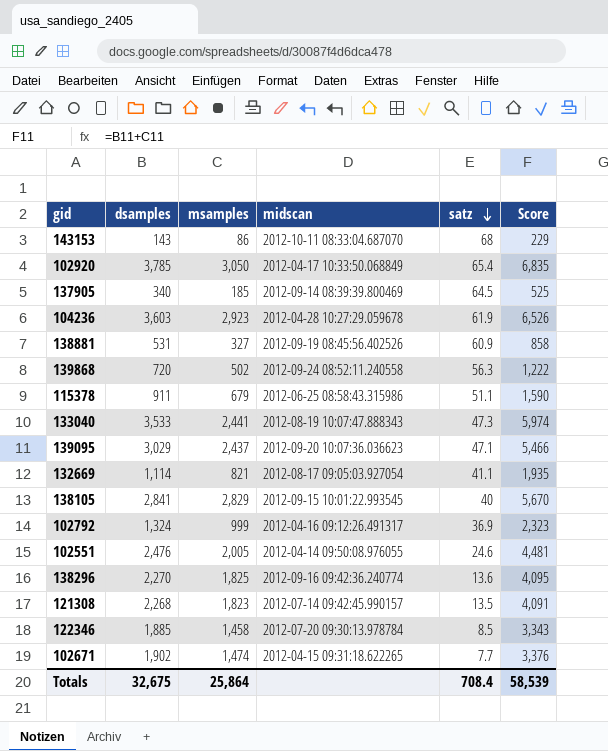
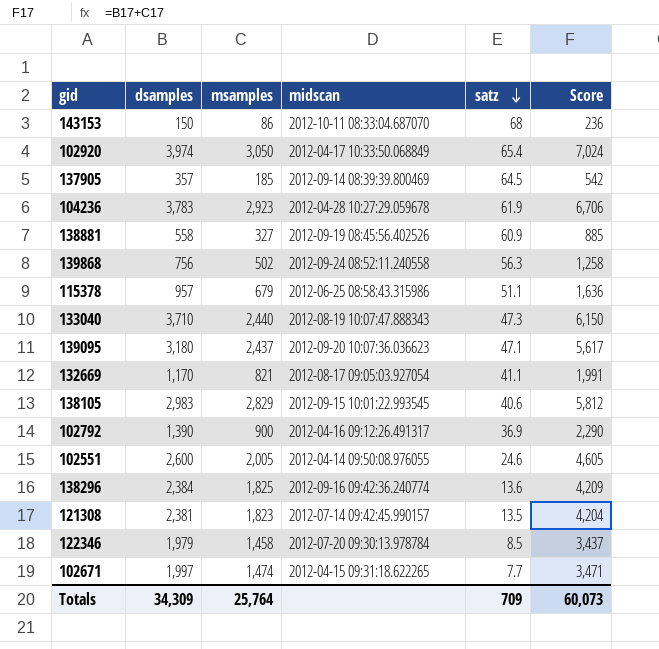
143153 | dsamples: 143 -> 150
143153 | Score: 229 -> 236
102920 | dsamples: 3,785 -> 3,974
102920 | Score: 6,835 -> 7,024
137905 | dsamples: 340 -> 357
137905 | Score: 525 -> 542
104236 | dsamples: 3,603 -> 3,783
104236 | Score: 6,526 -> 6,706
138881 | dsamples: 531 -> 558
138881 | Score: 858 -> 885
139868 | dsamples: 720 -> 756
139868 | Score: 1,222 -> 1,258
115378 | dsamples: 911 -> 957
115378 | Score: 1,590 -> 1,636
133040 | dsamples: 3,533 -> 3,710
133040 | msamples: 2,441 -> 2,440
133040 | Score: 5,974 -> 6,150
139095 | dsamples: 3,029 -> 3,180
139095 | Score: 5,466 -> 5,617
132669 | dsamples: 1,114 -> 1,170
132669 | Score: 1,935 -> 1,991
138105 | dsamples: 2,841 -> 2,983
138105 | satz: 40 -> 40.6
138105 | Score: 5,670 -> 5,812
102792 | dsamples: 1,324 -> 1,390
102792 | msamples: 999 -> 900
102792 | Score: 2,323 -> 2,290
102551 | dsamples: 2,476 -> 2,600
102551 | Score: 4,481 -> 4,605
138296 | dsamples: 2,270 -> 2,384
138296 | Score: 4,095 -> 4,209
121308 | dsamples: 2,268 -> 2,381
121308 | Score: 4,091 -> 4,204
122346 | dsamples: 1,885 -> 1,979
122346 | Score: 3,343 -> 3,437
102671 | dsamples: 1,902 -> 1,997
102671 | Score: 3,376 -> 3,471
Totals | dsamples: 32,675 -> 34,309
Totals | msamples: 25,864 -> 25,764
Totals | satz: 708.4 -> 709
Totals | Score: 58,539 -> 60,073

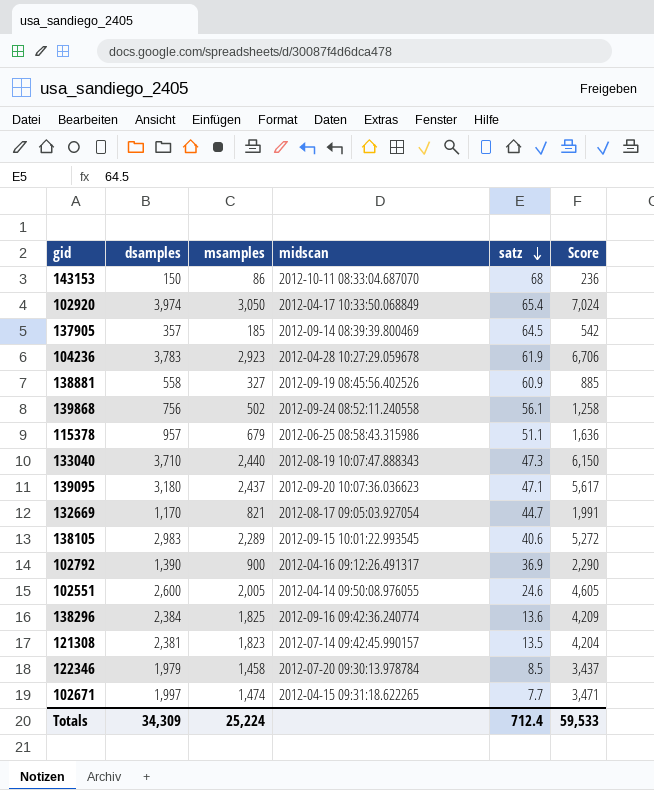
139868 | satz: 56.3 -> 56.1
132669 | satz: 41.1 -> 44.7
138105 | msamples: 2,829 -> 2,289
138105 | Score: 5,812 -> 5,272
Totals | msamples: 25,764 -> 25,224
Totals | satz: 709 -> 712.4
Totals | Score: 60,073 -> 59,533

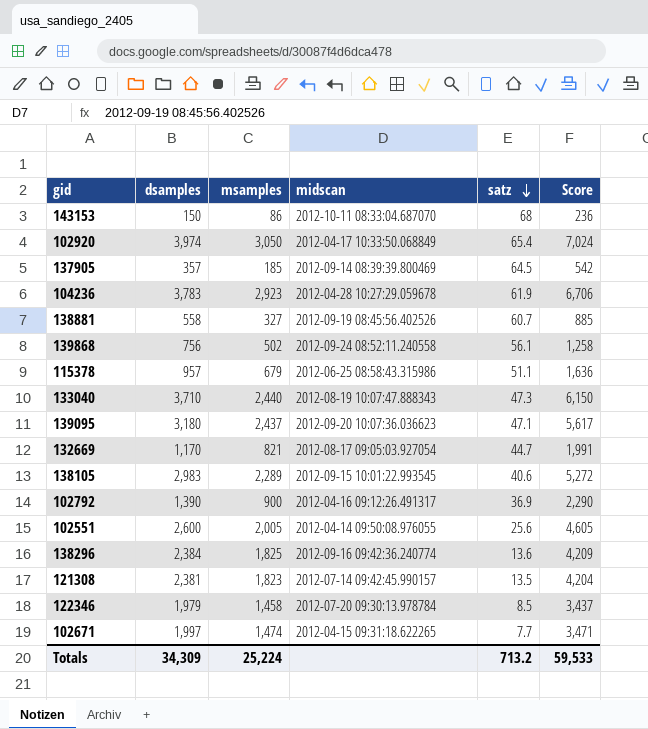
138881 | satz: 60.9 -> 60.7
102551 | satz: 24.6 -> 25.6
Totals | satz: 712.4 -> 713.2

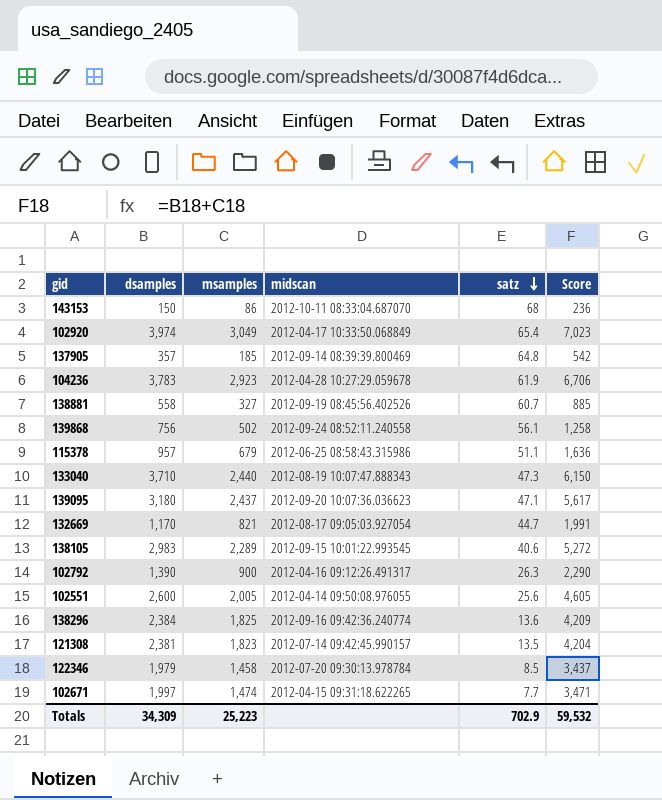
102920 | msamples: 3,050 -> 3,049
102920 | Score: 7,024 -> 7,023
137905 | satz: 64.5 -> 64.8
102792 | satz: 36.9 -> 26.3
Totals | msamples: 25,224 -> 25,223
Totals | satz: 713.2 -> 702.9
Totals | Score: 59,533 -> 59,532

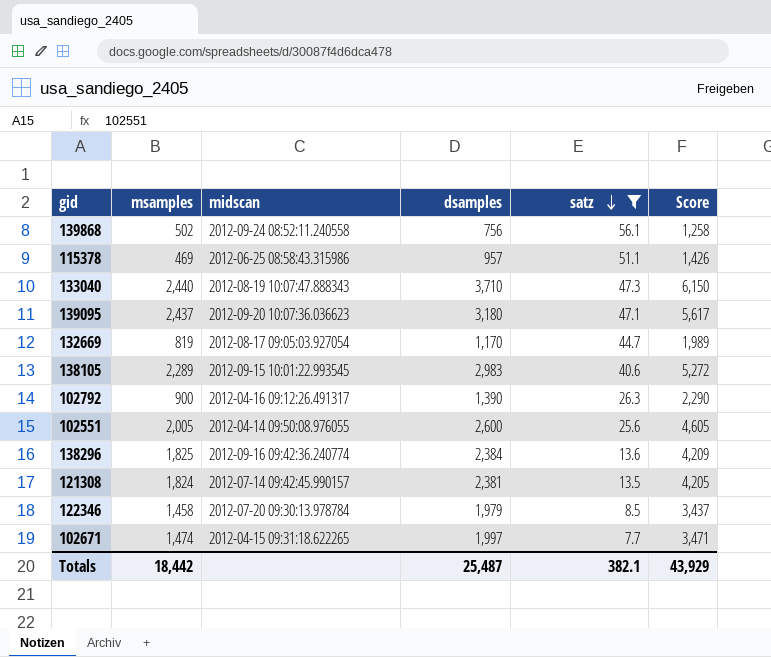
filter: none -> satz <= 56.1
column dsamples | position: 2 -> 4
115378 | msamples: 679 -> 469
115378 | Score: 1,636 -> 1,426
132669 | msamples: 821 -> 819
132669 | Score: 1,991 -> 1,989
121308 | msamples: 1,823 -> 1,824
121308 | Score: 4,204 -> 4,205
Totals | msamples: 25,223 -> 18,442
Totals | dsamples: 34,309 -> 25,487
Totals | satz: 702.9 -> 382.1
Totals | Score: 59,532 -> 43,929

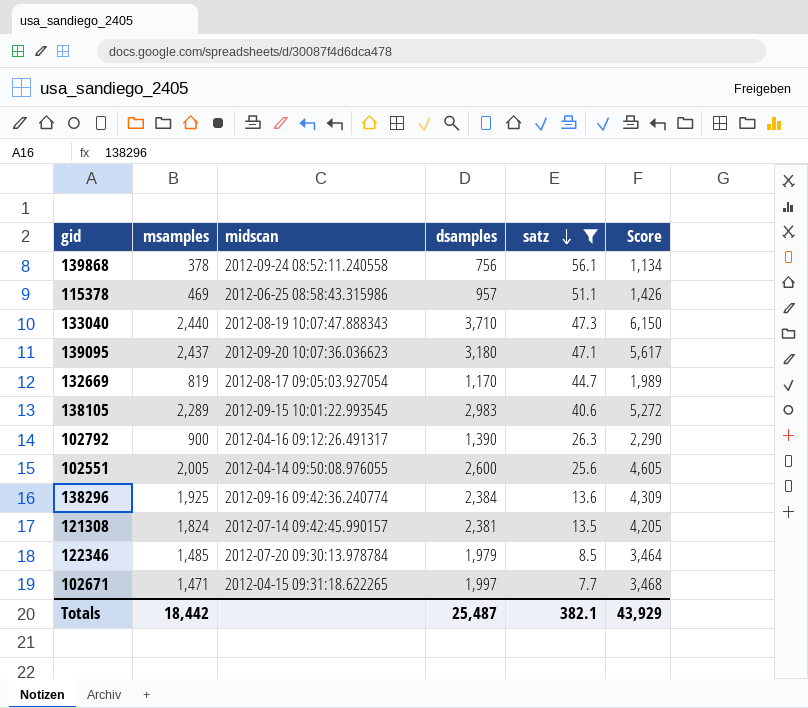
139868 | msamples: 502 -> 378
139868 | Score: 1,258 -> 1,134
138296 | msamples: 1,825 -> 1,925
138296 | Score: 4,209 -> 4,309
122346 | msamples: 1,458 -> 1,485
122346 | Score: 3,437 -> 3,464
102671 | msamples: 1,474 -> 1,471
102671 | Score: 3,471 -> 3,468

